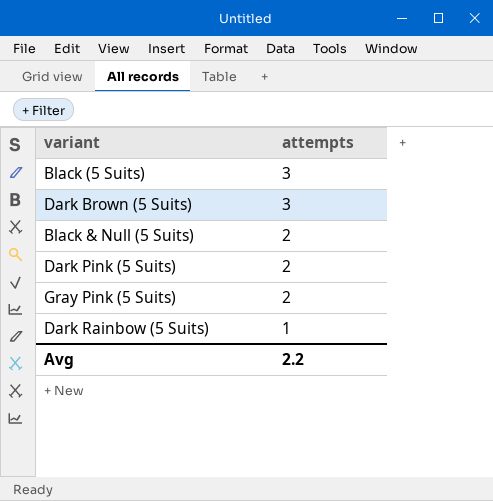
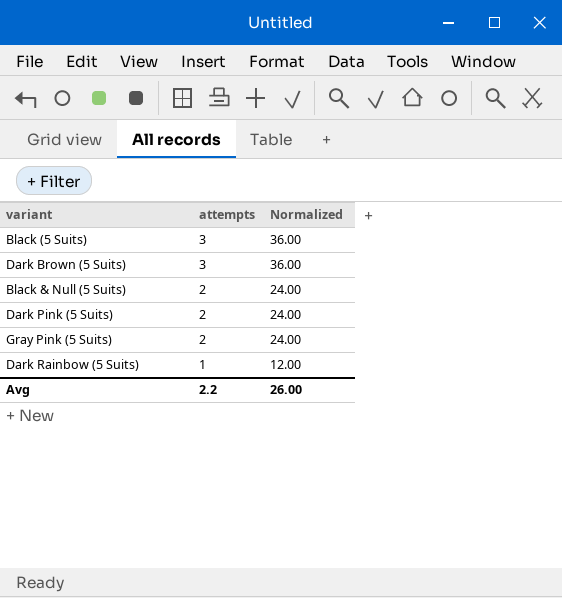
column Normalized | formula: none -> [attempts] * 12

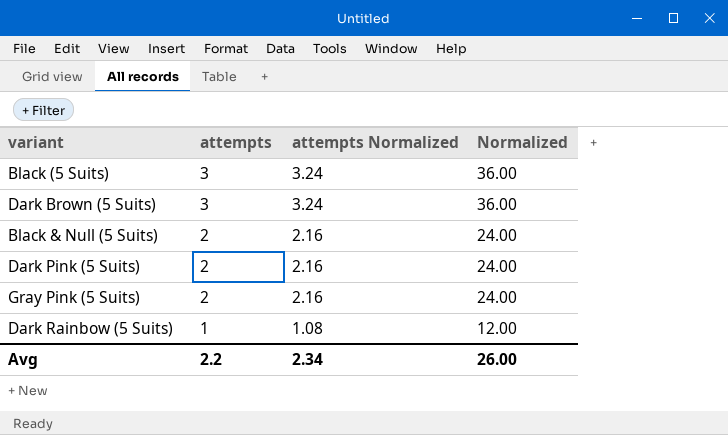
column attempts Normalized | formula: none -> [attempts] * 1.08

